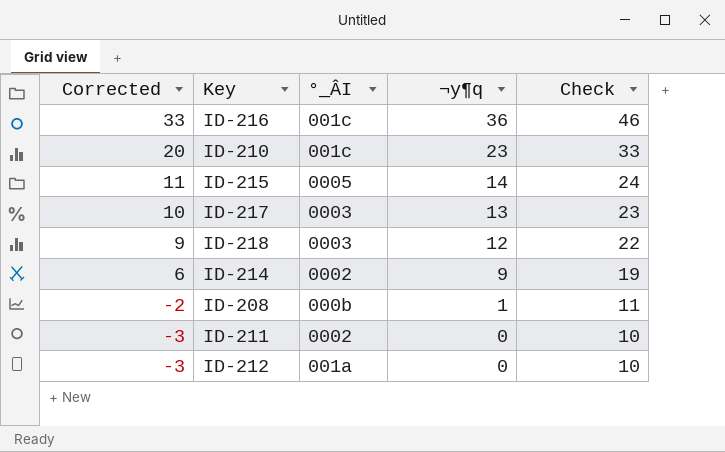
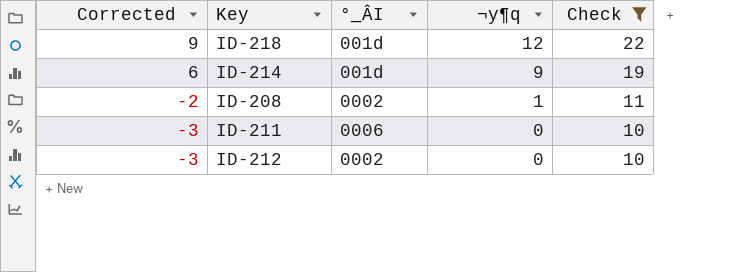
filter: none -> Check <= 22
ID-218 | °_ÂI: 0003 -> 001d
ID-214 | °_ÂI: 0002 -> 001d
ID-208 | °_ÂI: 000b -> 0002
ID-211 | °_ÂI: 0002 -> 0006
ID-212 | °_ÂI: 001a -> 0002

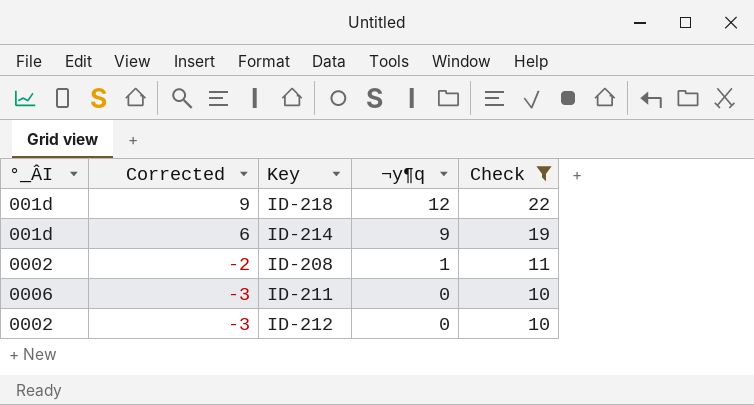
column °_ÂI | position: 3 -> 1

